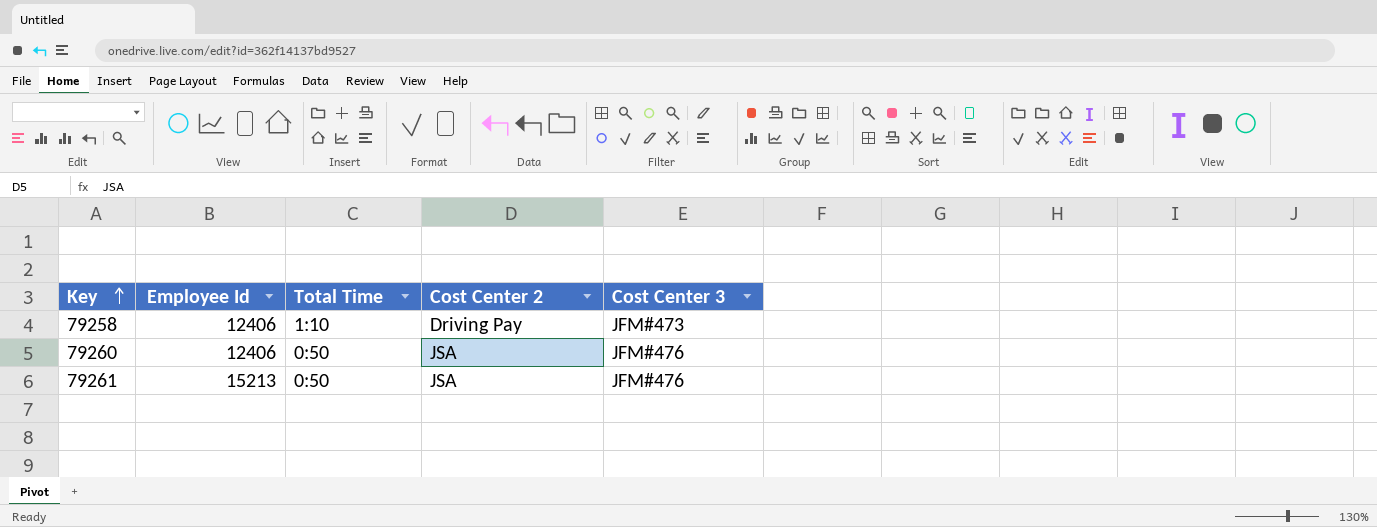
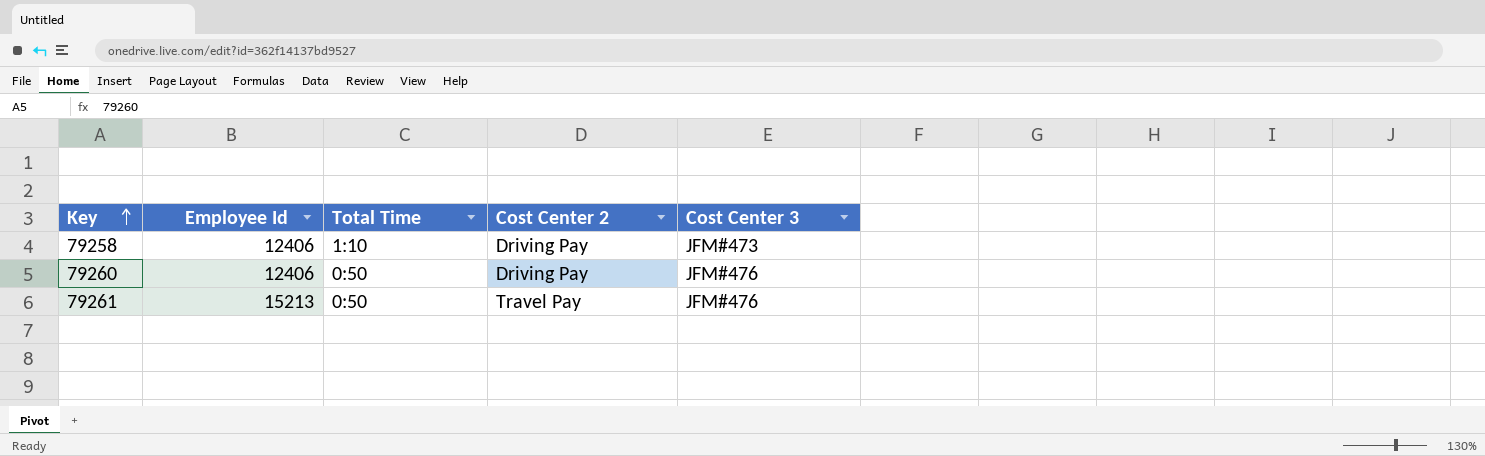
79260 | Cost Center 2: JSA -> Driving Pay
79261 | Cost Center 2: JSA -> Travel Pay

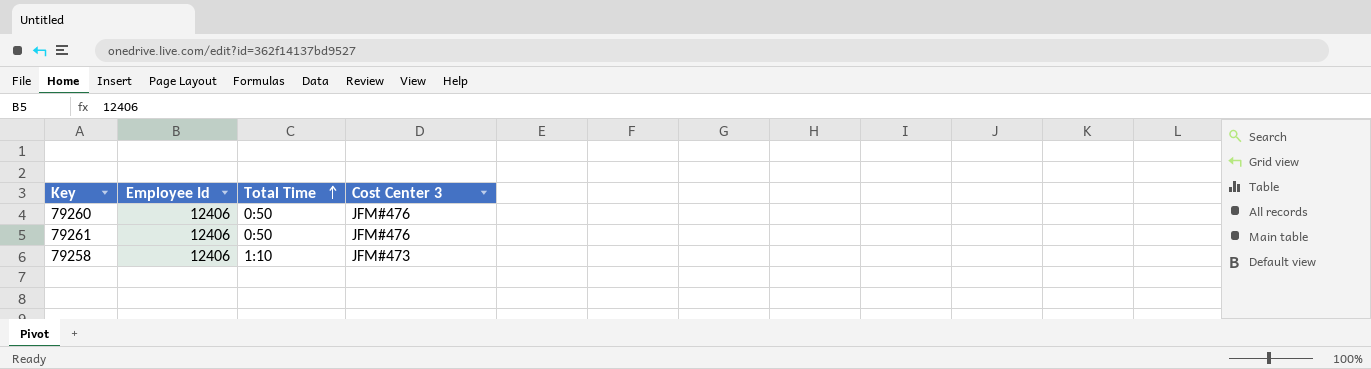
row order: Key ascending -> Total Time ascending
column Cost Center 2 | position: 4 -> none
79261 | Employee Id: 15213 -> 12406

